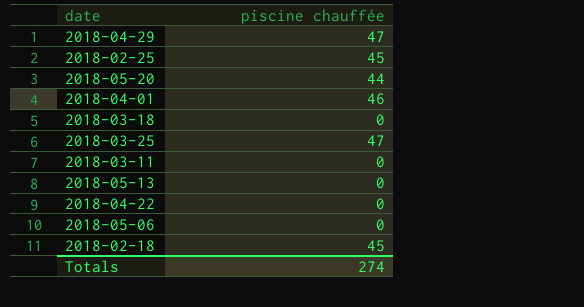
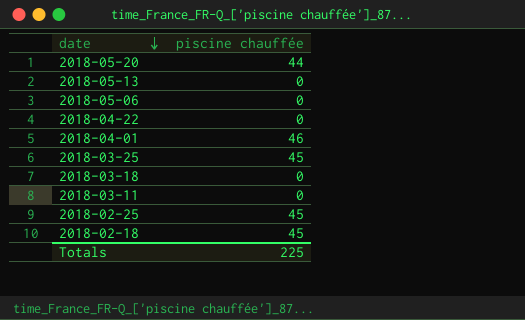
row order: none -> date descending
row 2018-04-29: 47 -> none
2018-03-25 | piscine chauffée: 47 -> 45
Totals | piscine chauffée: 274 -> 225

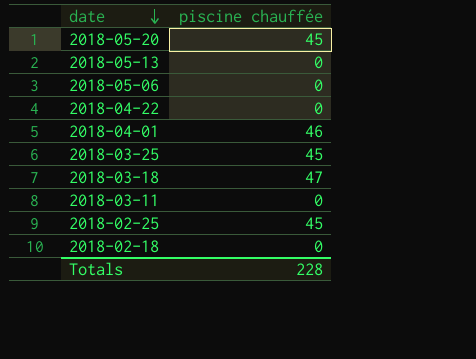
2018-05-20 | piscine chauffée: 44 -> 45
2018-03-18 | piscine chauffée: 0 -> 47
2018-02-18 | piscine chauffée: 45 -> 0
Totals | piscine chauffée: 225 -> 228

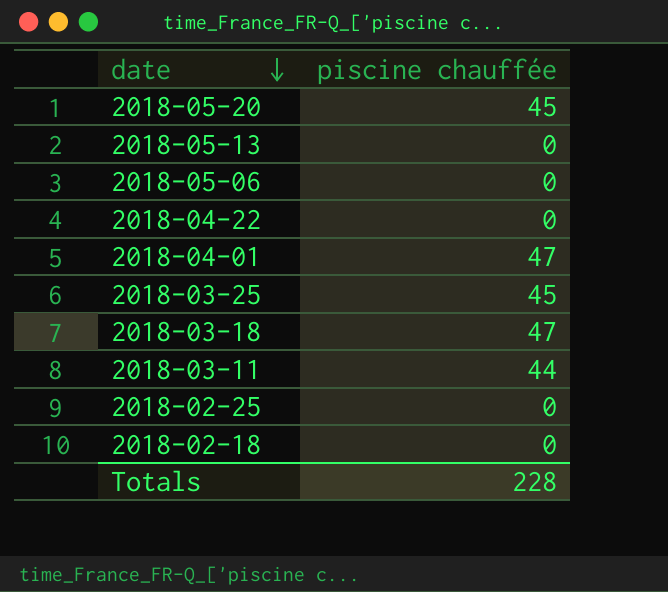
2018-04-01 | piscine chauffée: 46 -> 47
2018-03-11 | piscine chauffée: 0 -> 44
2018-02-25 | piscine chauffée: 45 -> 0

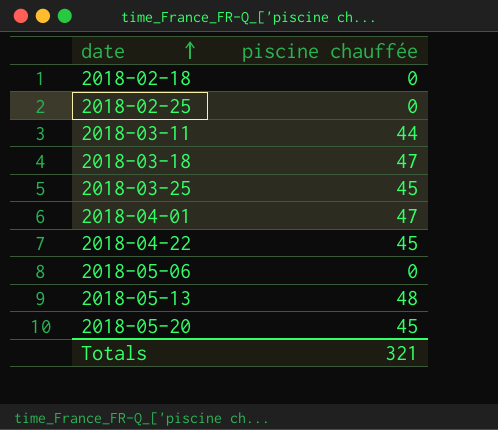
row order: date descending -> date ascending
2018-04-22 | piscine chauffée: 0 -> 45
2018-05-13 | piscine chauffée: 0 -> 48
Totals | piscine chauffée: 228 -> 321

